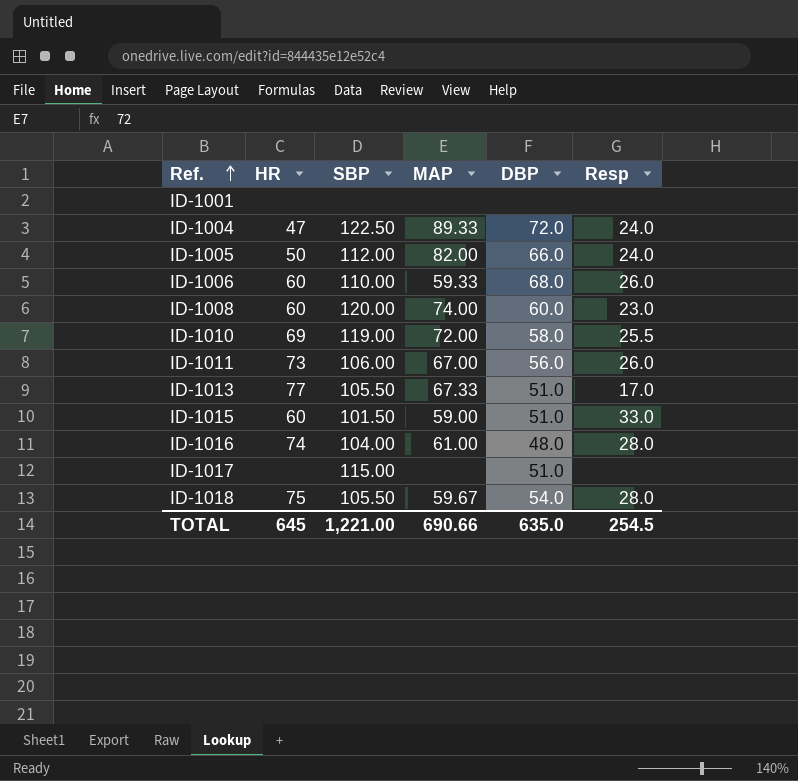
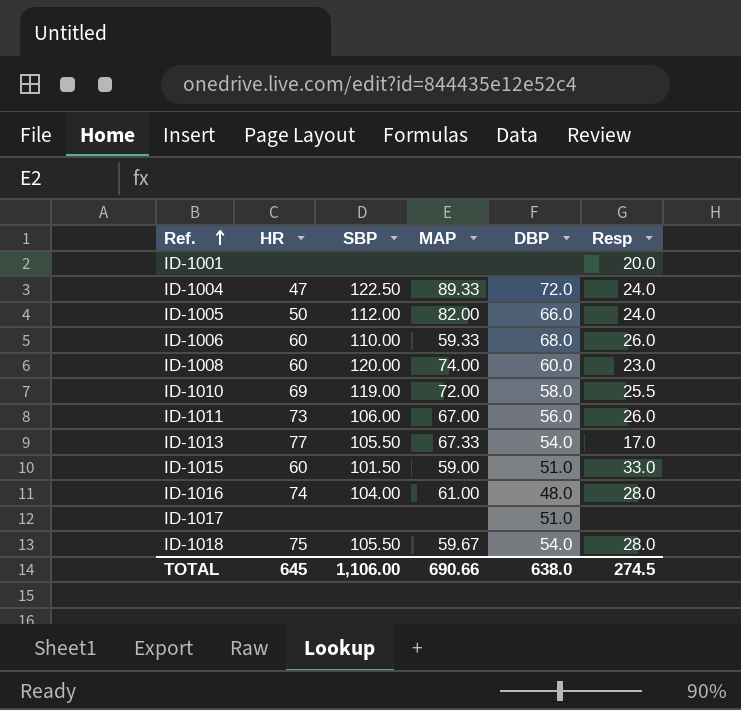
ID-1001 | Resp: none -> 20.0
ID-1013 | DBP: 51.0 -> 54.0
ID-1017 | SBP: 115.00 -> none
TOTAL | SBP: 1,221.00 -> 1,106.00
TOTAL | DBP: 635.0 -> 638.0
TOTAL | Resp: 254.5 -> 274.5

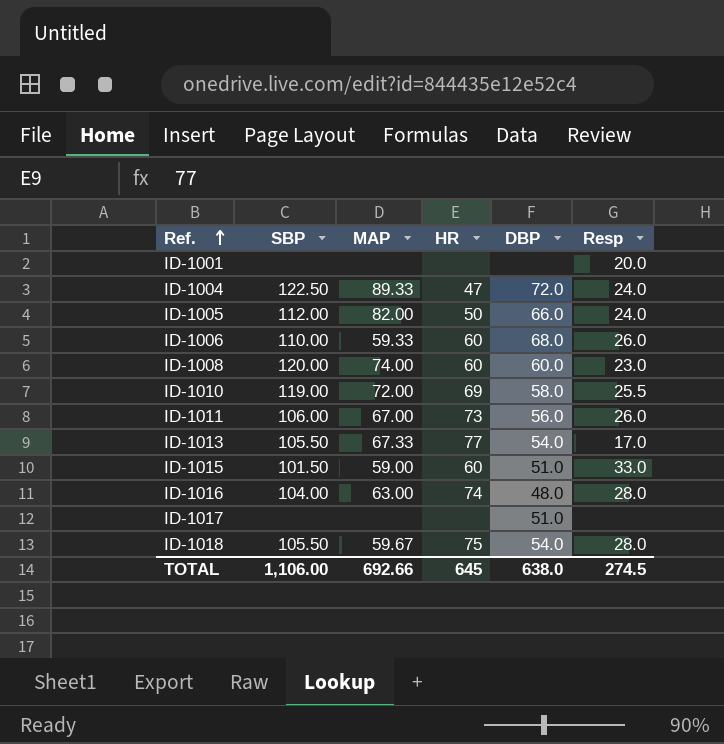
column HR | position: 2 -> 4
ID-1016 | MAP: 61.00 -> 63.00
TOTAL | MAP: 690.66 -> 692.66

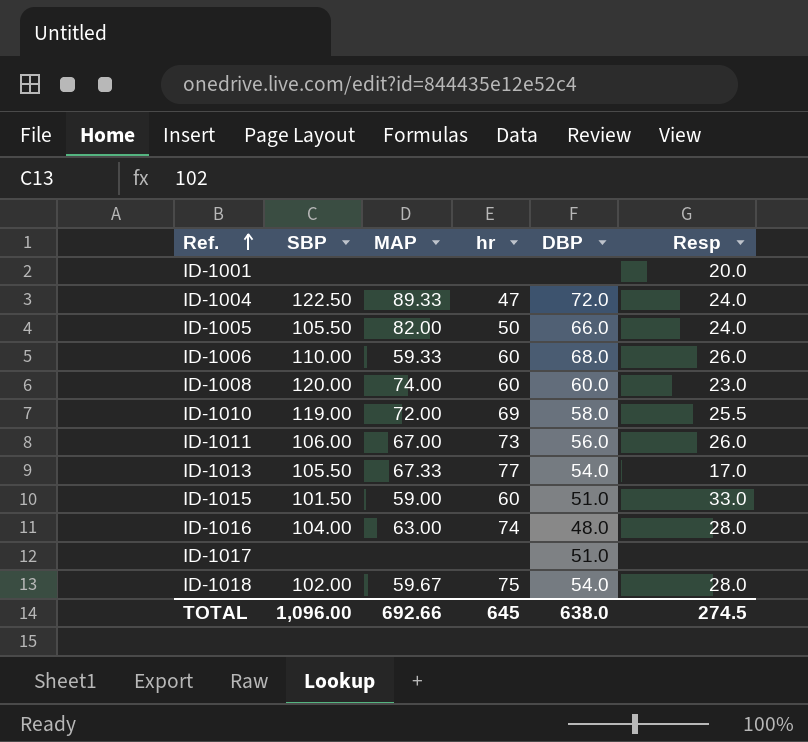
column name: HR -> hr
ID-1005 | SBP: 112.00 -> 105.50
ID-1018 | SBP: 105.50 -> 102.00
TOTAL | SBP: 1,106.00 -> 1,096.00

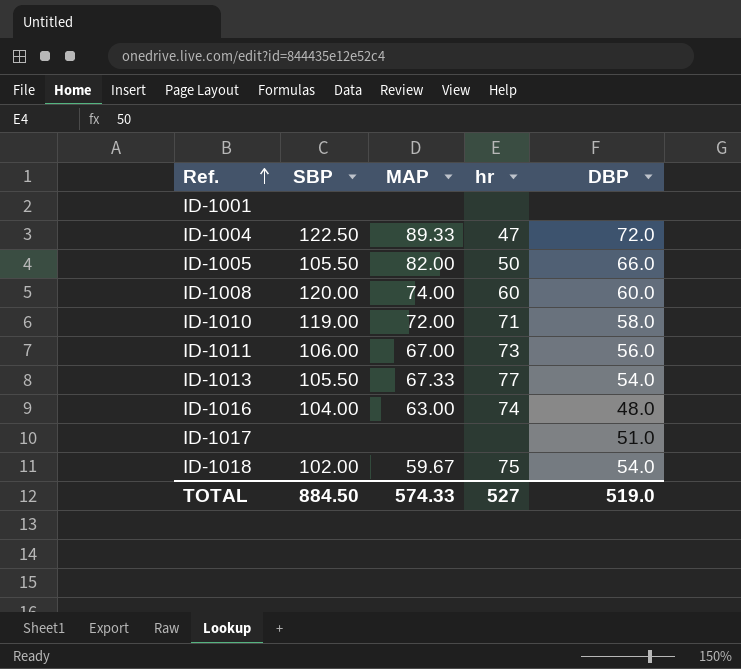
column Resp | position: 6 -> none
row ID-1006: 110.00 | 59.33 | 60 | 68.0 | 26.0 -> none
row ID-1015: 101.50 | 59.00 | 60 | 51.0 | 33.0 -> none
ID-1010 | hr: 69 -> 71
TOTAL | SBP: 1,096.00 -> 884.50
TOTAL | MAP: 692.66 -> 574.33
TOTAL | hr: 645 -> 527
TOTAL | DBP: 638.0 -> 519.0

